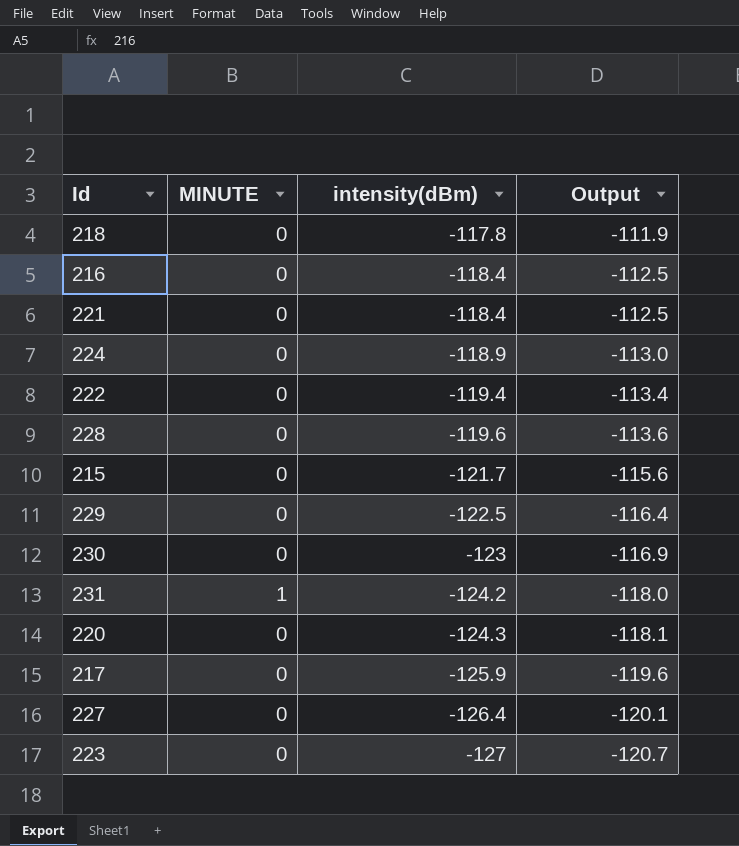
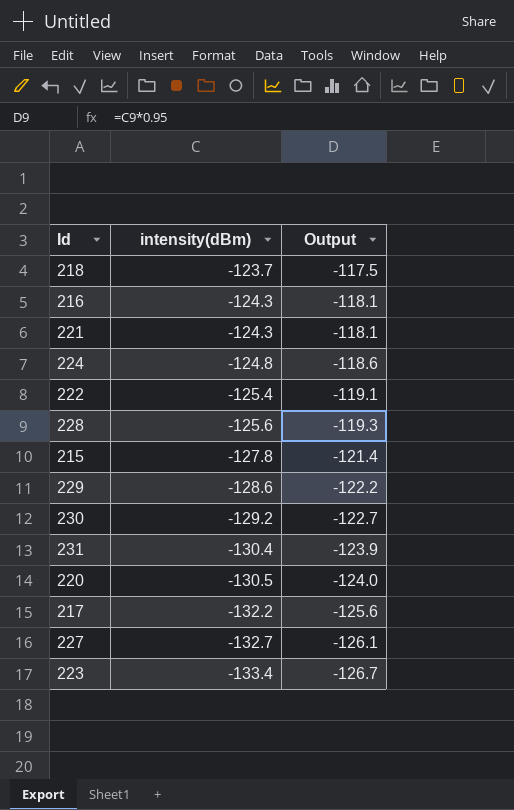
column MINUTE | position: 2 -> none
218 | intensity(dBm): -117.8 -> -123.7
218 | Output: -111.9 -> -117.5
216 | intensity(dBm): -118.4 -> -124.3
216 | Output: -112.5 -> -118.1
221 | intensity(dBm): -118.4 -> -124.3
221 | Output: -112.5 -> -118.1
224 | intensity(dBm): -118.9 -> -124.8
224 | Output: -113.0 -> -118.6
222 | intensity(dBm): -119.4 -> -125.4
222 | Output: -113.4 -> -119.1
228 | intensity(dBm): -119.6 -> -125.6
228 | Output: -113.6 -> -119.3
215 | intensity(dBm): -121.7 -> -127.8
215 | Output: -115.6 -> -121.4
229 | intensity(dBm): -122.5 -> -128.6
229 | Output: -116.4 -> -122.2
230 | intensity(dBm): -123 -> -129.2
230 | Output: -116.9 -> -122.7
231 | intensity(dBm): -124.2 -> -130.4
231 | Output: -118.0 -> -123.9
220 | intensity(dBm): -124.3 -> -130.5
220 | Output: -118.1 -> -124.0
217 | intensity(dBm): -125.9 -> -132.2
217 | Output: -119.6 -> -125.6
227 | intensity(dBm): -126.4 -> -132.7
227 | Output: -120.1 -> -126.1
223 | intensity(dBm): -127 -> -133.4
223 | Output: -120.7 -> -126.7

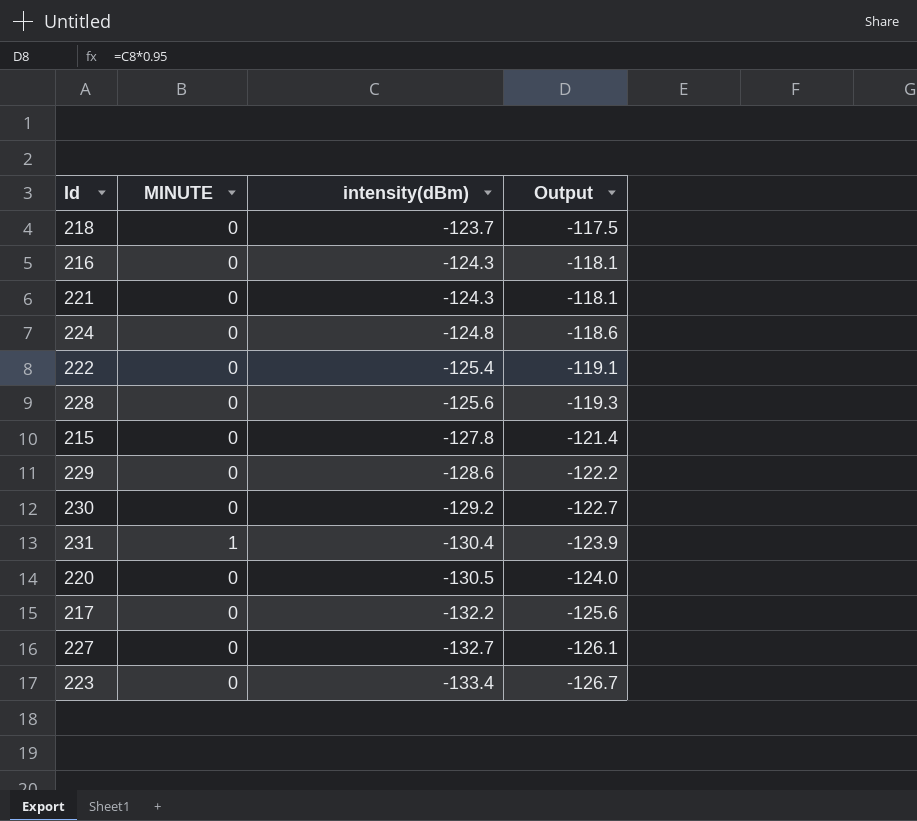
column MINUTE | position: none -> 2

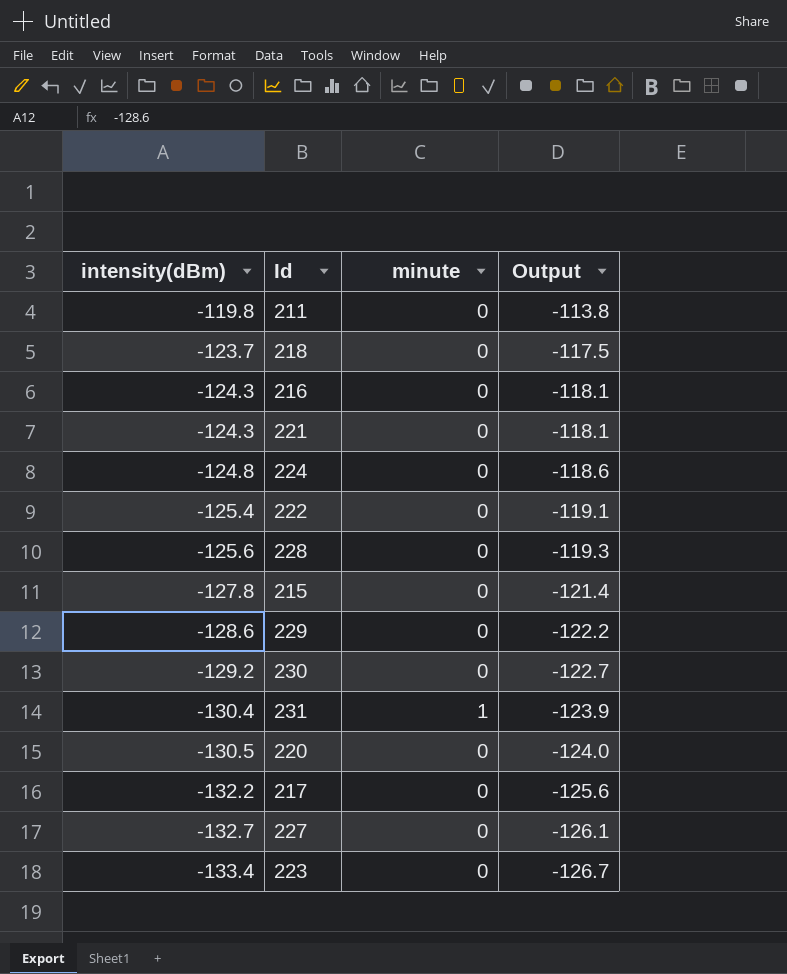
column intensity(dBm) | position: 3 -> 1
column name: MINUTE -> minute
row 211: none -> -119.8 | 0 | -113.8

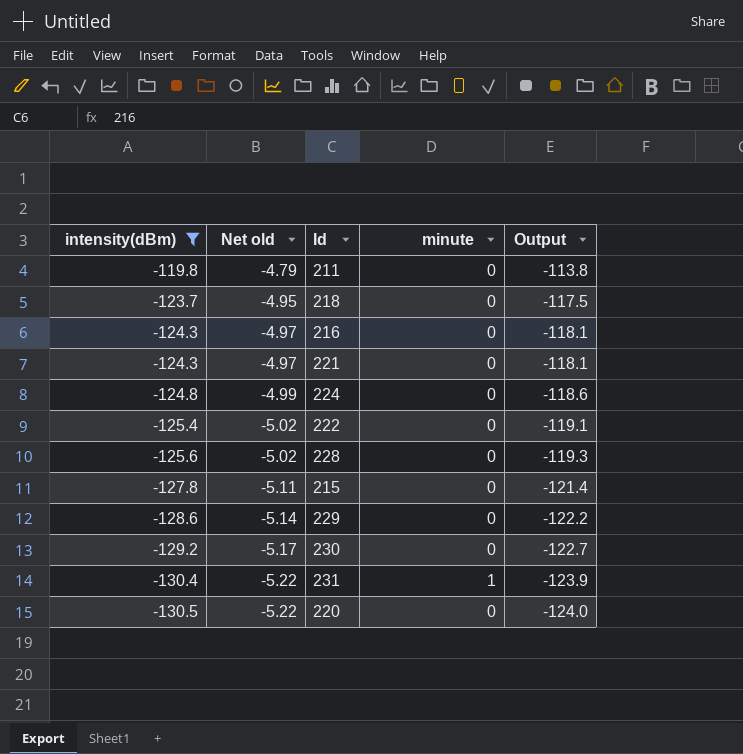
filter: none -> intensity(dBm) >= -130.5
column Net old | formula: none -> [intensity(dBm)] * 0.04

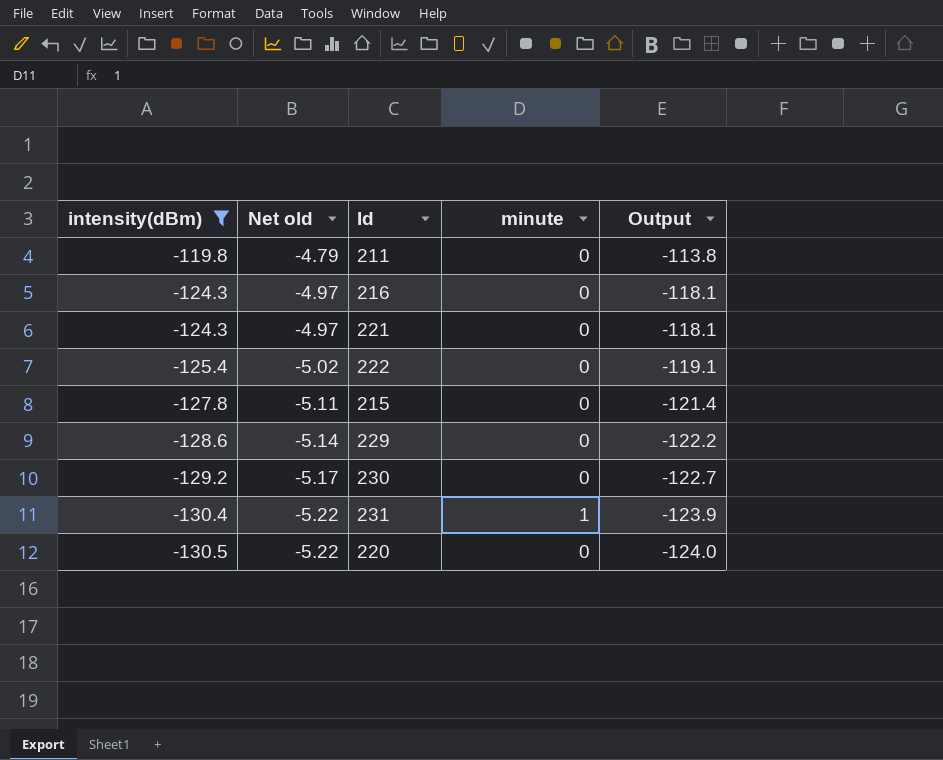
row 218: -123.7 | -4.95 | 0 | -117.5 -> none
row 224: -124.8 | -4.99 | 0 | -118.6 -> none
row 228: -125.6 | -5.02 | 0 | -119.3 -> none

